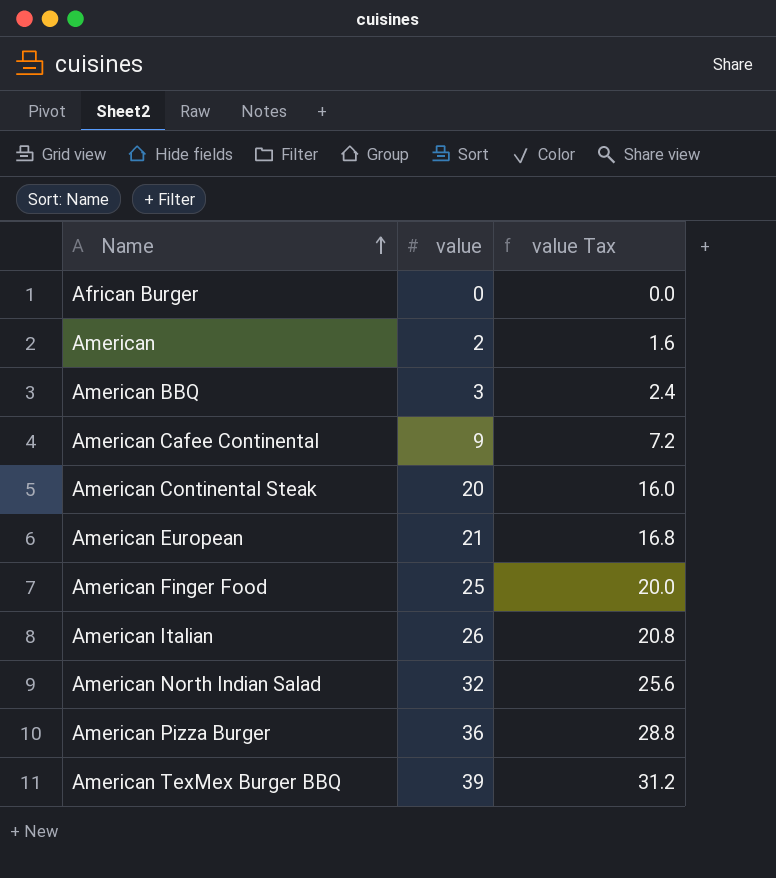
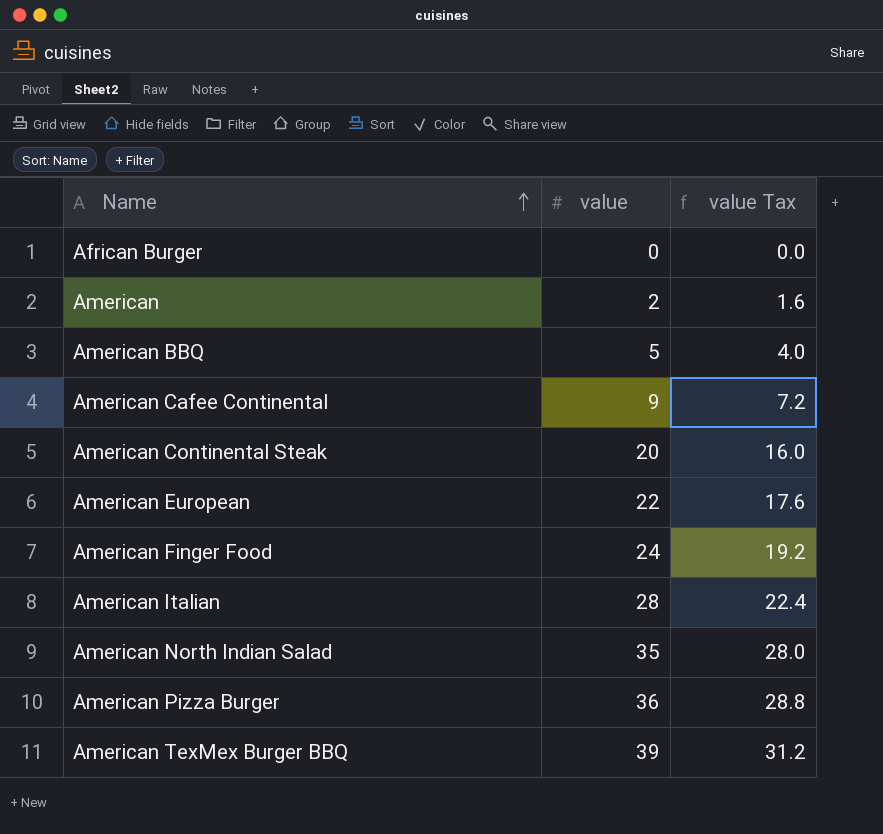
American BBQ | value: 3 -> 5
American BBQ | value Tax: 2.4 -> 4.0
American European | value: 21 -> 22
American European | value Tax: 16.8 -> 17.6
American Finger Food | value: 25 -> 24
American Finger Food | value Tax: 20.0 -> 19.2
American Italian | value: 26 -> 28
American Italian | value Tax: 20.8 -> 22.4
American North Indian Salad | value: 32 -> 35
American North Indian Salad | value Tax: 25.6 -> 28.0

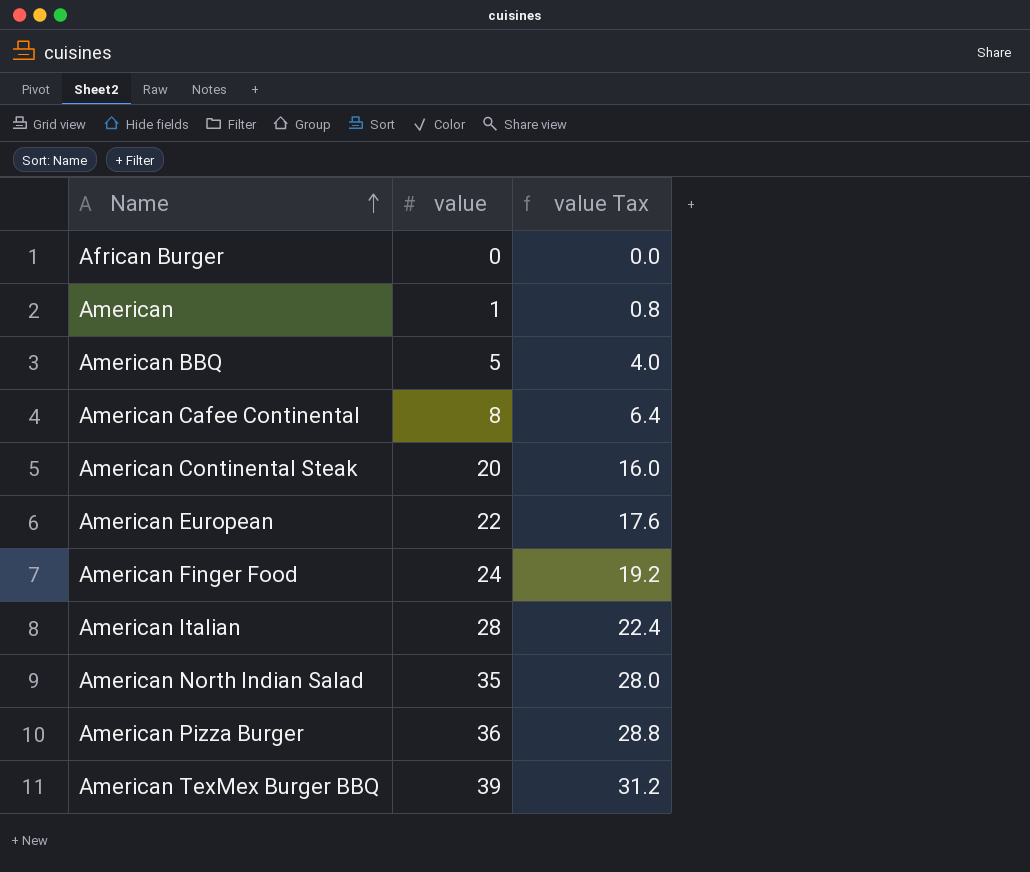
American | value: 2 -> 1
American | value Tax: 1.6 -> 0.8
American Cafee Continental | value: 9 -> 8
American Cafee Continental | value Tax: 7.2 -> 6.4

